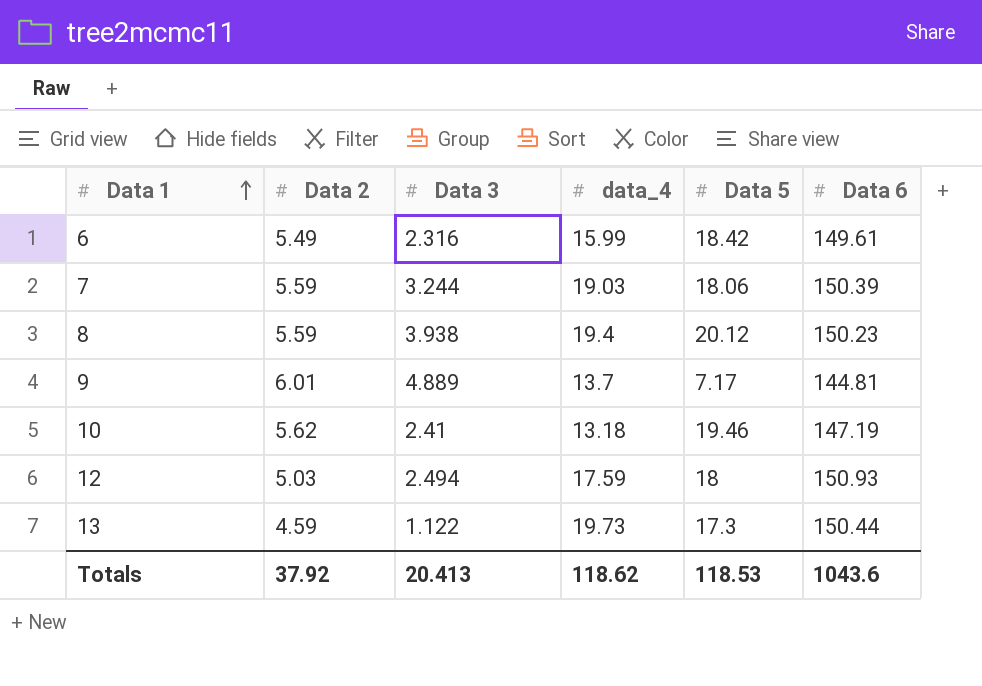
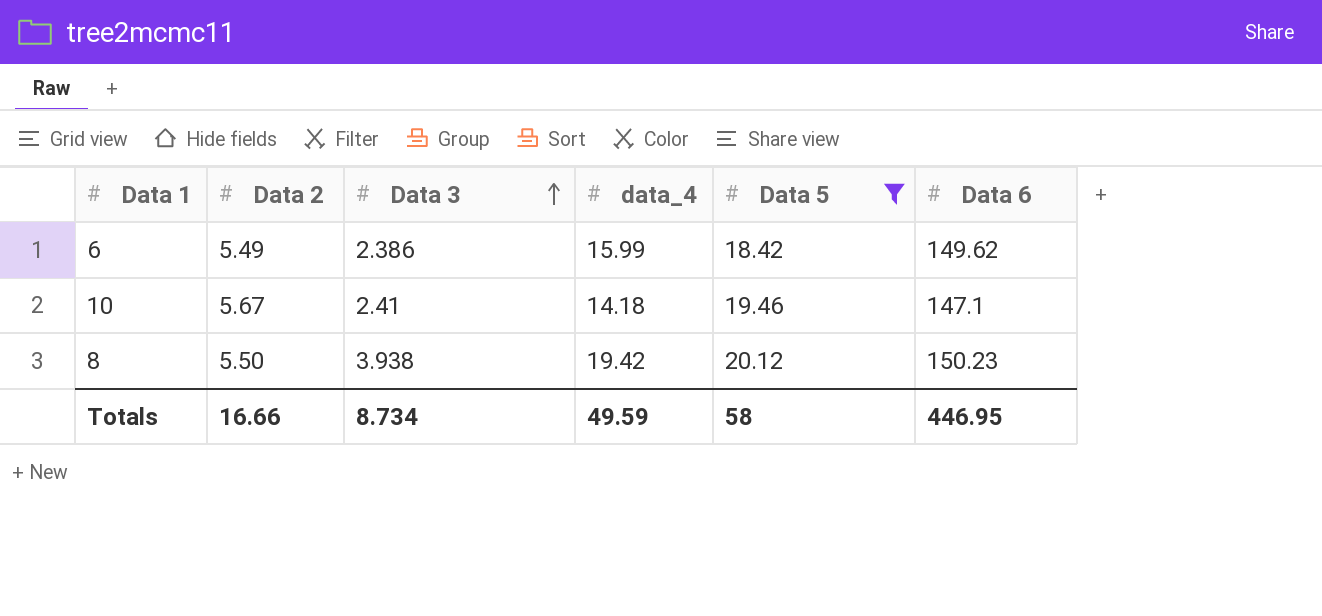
filter: none -> Data 5 >= 18.42
row order: Data 1 ascending -> Data 3 ascending
6 | Data 3: 2.316 -> 2.386
6 | Data 6: 149.61 -> 149.62
10 | Data 2: 5.62 -> 5.67
10 | data_4: 13.18 -> 14.18
10 | Data 6: 147.19 -> 147.1
8 | Data 2: 5.59 -> 5.50
8 | data_4: 19.4 -> 19.42
Totals | Data 2: 37.92 -> 16.66
Totals | Data 3: 20.413 -> 8.734
Totals | data_4: 118.62 -> 49.59
Totals | Data 5: 118.53 -> 58
Totals | Data 6: 1043.6 -> 446.95

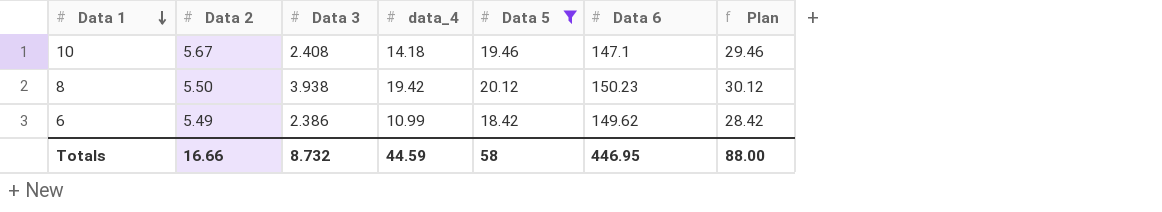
row order: Data 3 ascending -> Data 1 descending
column Plan | formula: none -> [Data 5] + 10
10 | Data 3: 2.41 -> 2.408
6 | data_4: 15.99 -> 10.99
Totals | Data 3: 8.734 -> 8.732
Totals | data_4: 49.59 -> 44.59

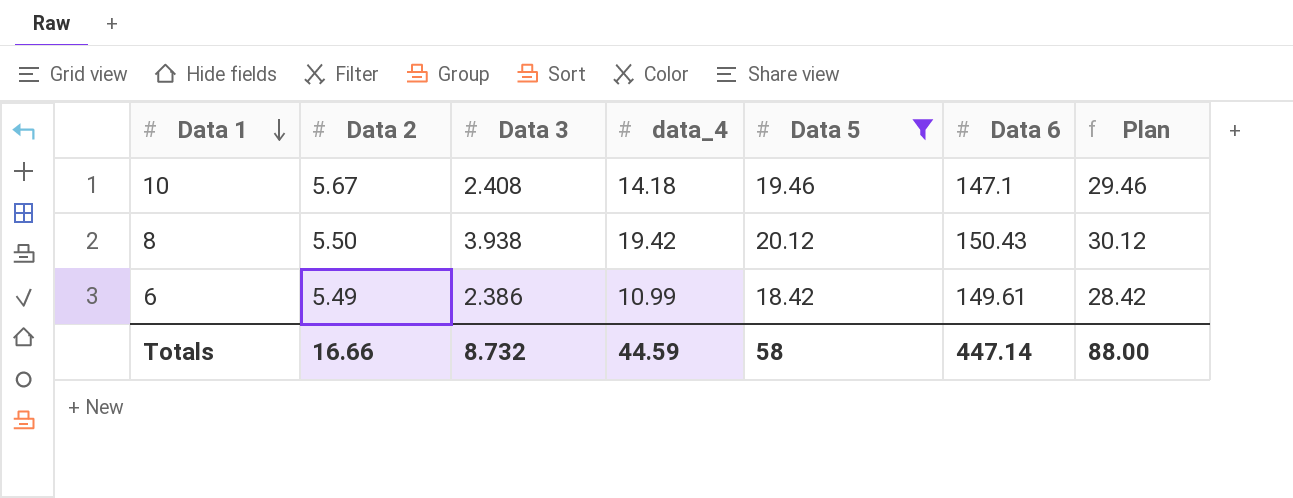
8 | Data 6: 150.23 -> 150.43
6 | Data 6: 149.62 -> 149.61
Totals | Data 6: 446.95 -> 447.14

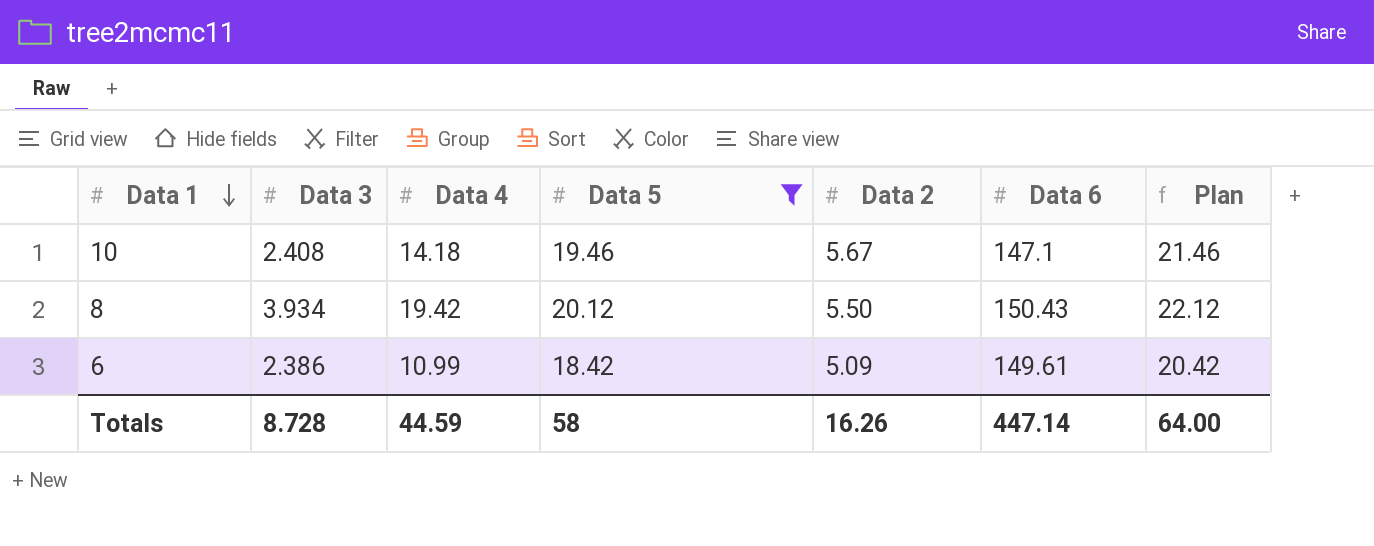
column name: data_4 -> Data 4
column Data 2 | position: 2 -> 5
column Plan | formula: [Data 5] + 10 -> [Data 5] + 2
8 | Data 3: 3.938 -> 3.934
6 | Data 2: 5.49 -> 5.09
Totals | Data 3: 8.732 -> 8.728
Totals | Data 2: 16.66 -> 16.26
Totals | Plan: 88.00 -> 64.00

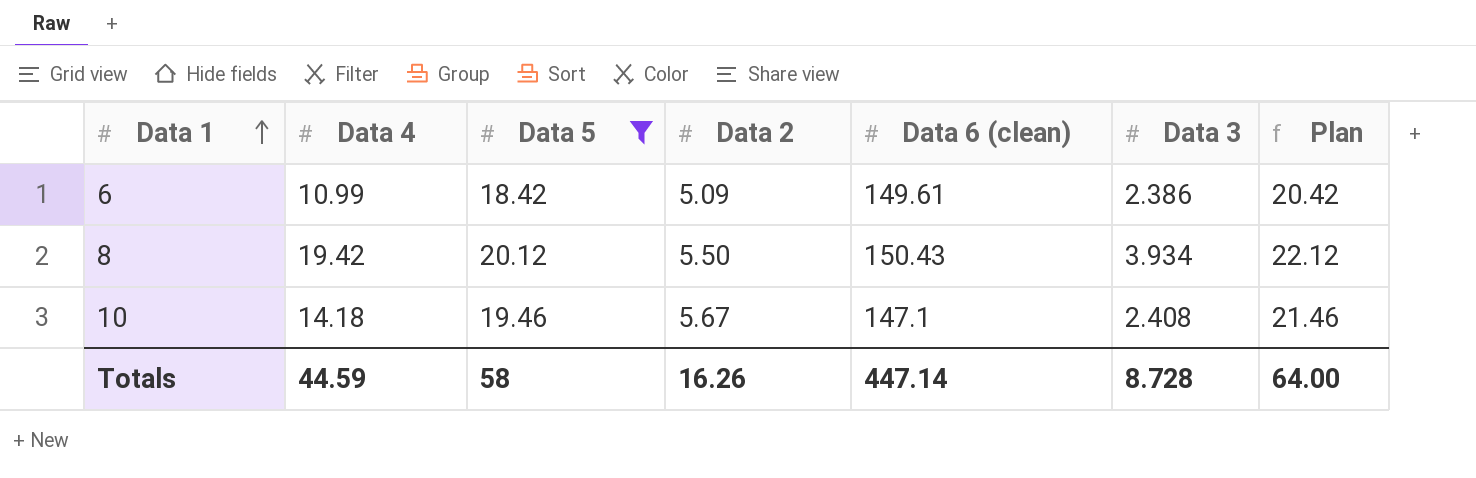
row order: Data 1 descending -> Data 1 ascending
column name: Data 6 -> Data 6 (clean)
column Data 3 | position: 2 -> 6

